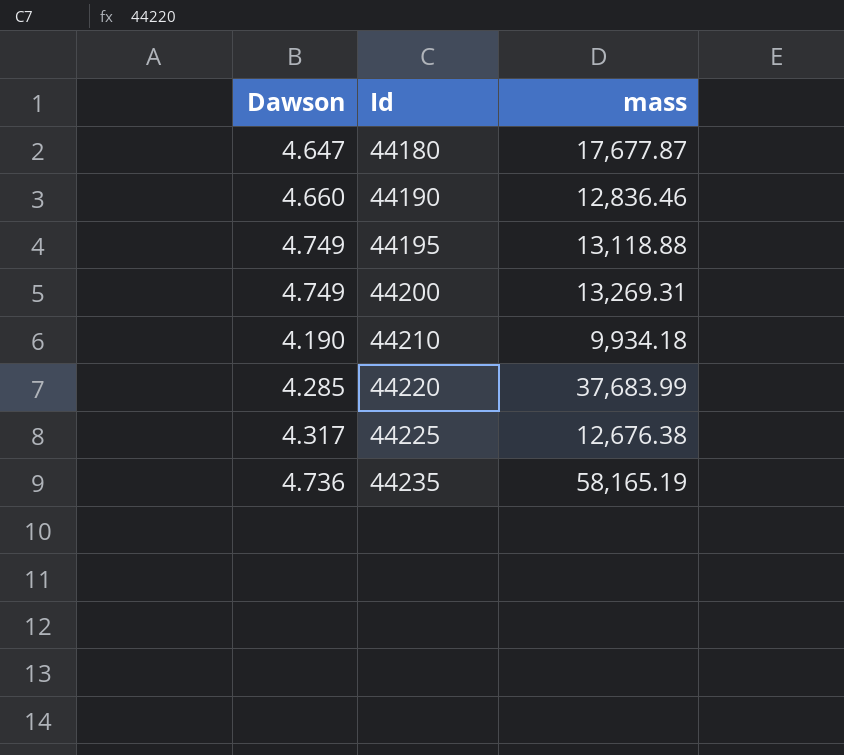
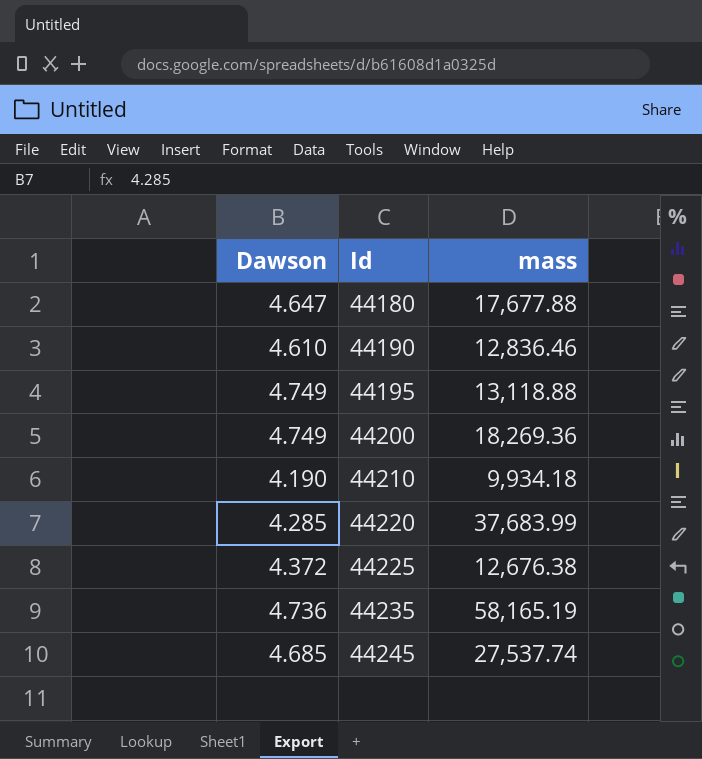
44180 | mass: 17,677.87 -> 17,677.88
44190 | Dawson: 4.660 -> 4.610
44200 | mass: 13,269.31 -> 18,269.36
44225 | Dawson: 4.317 -> 4.372
row 44245: none -> 4.685 | 27,537.74

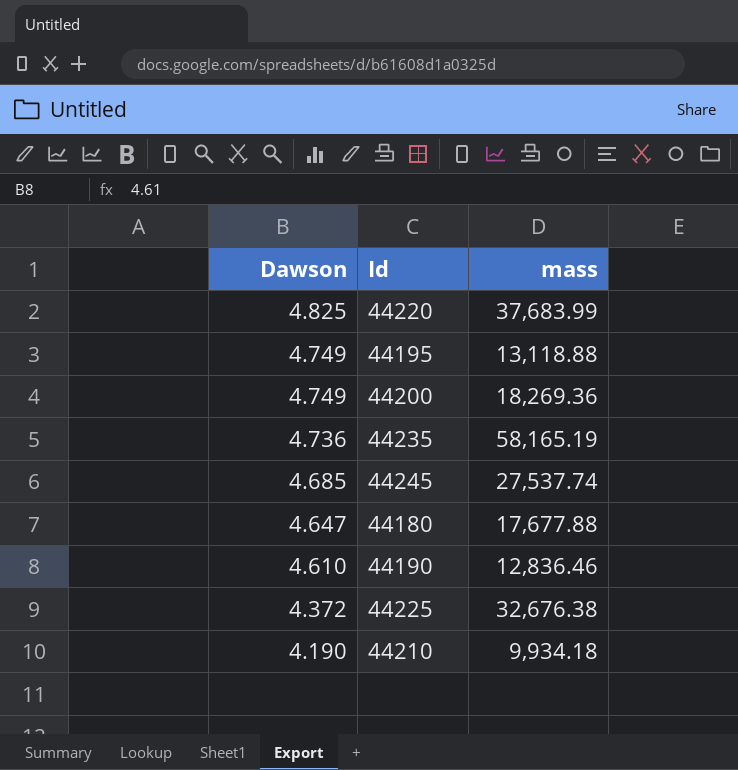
row order: Id ascending -> Dawson descending
44220 | Dawson: 4.285 -> 4.825
44225 | mass: 12,676.38 -> 32,676.38

